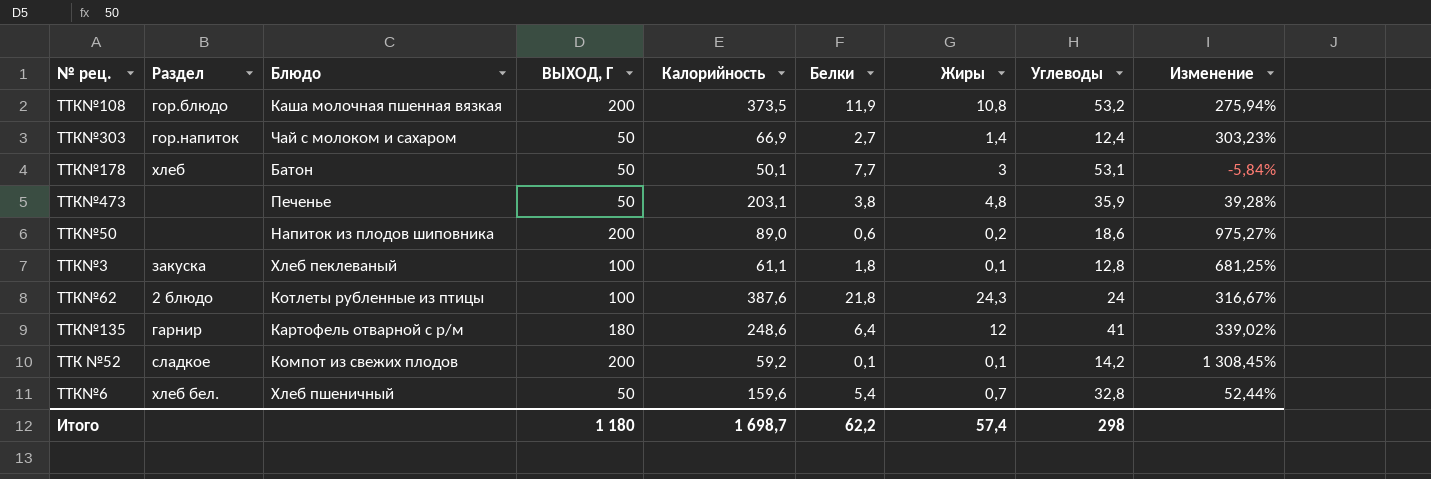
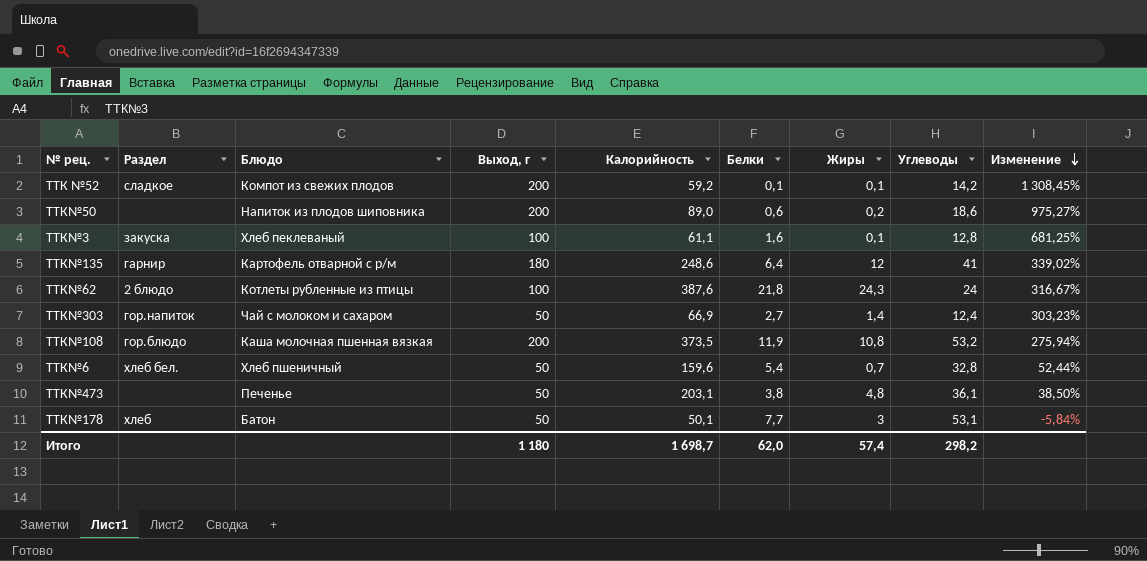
row order: none -> Изменение descending
column name: ВЫХОД, Г -> Выход, г
ТТК№3 | Белки: 1,8 -> 1,6
ТТК№473 | Углеводы: 35,9 -> 36,1
ТТК№473 | Изменение: 39,28% -> 38,50%
Итого | Белки: 62,2 -> 62,0
Итого | Углеводы: 298 -> 298,2

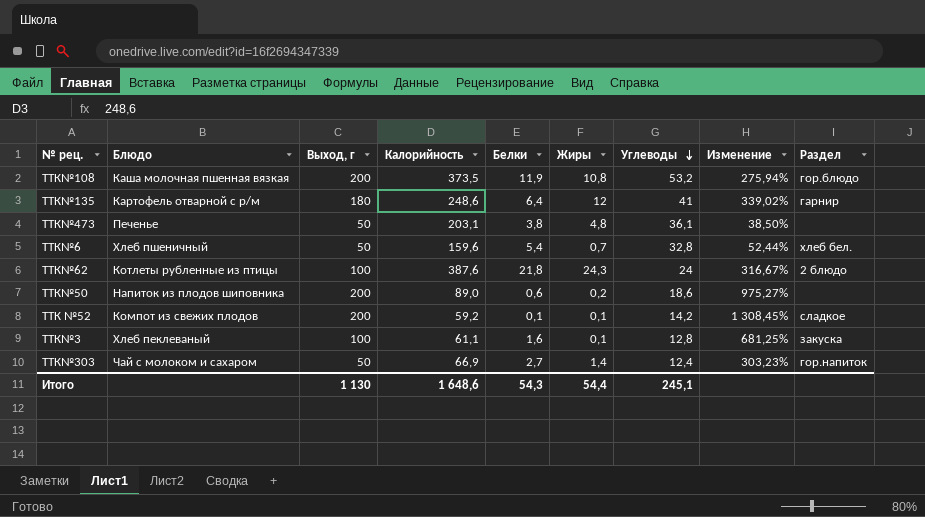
row order: Изменение descending -> Углеводы descending
column Раздел | position: 2 -> 9
row ТТК№178: хлеб | Батон | 50 | 50,1 | 7,7 | 3 | 53,1 | -5,84% -> none
Итого | Выход, г: 1 180 -> 1 130
Итого | Калорийность: 1 698,7 -> 1 648,6
Итого | Белки: 62,0 -> 54,3
Итого | Жиры: 57,4 -> 54,4
Итого | Углеводы: 298,2 -> 245,1

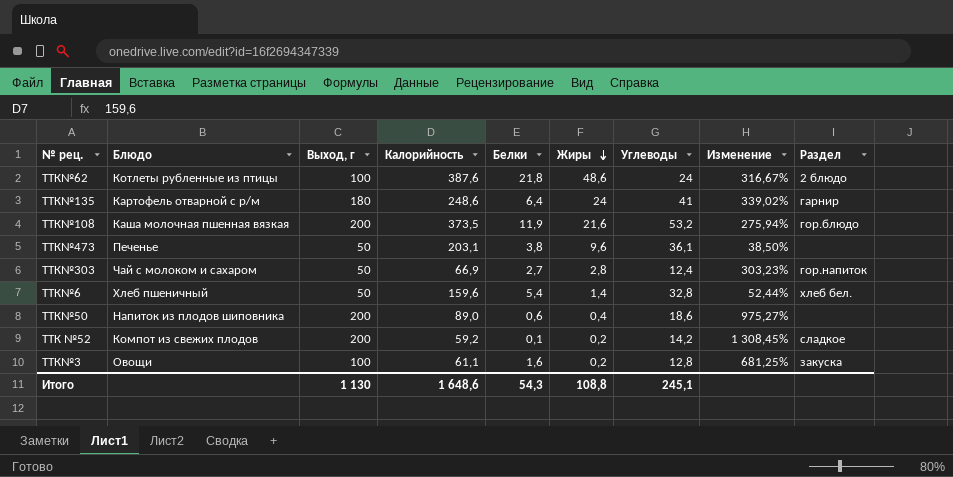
row order: Углеводы descending -> Жиры descending
ТТК№62 | Жиры: 24,3 -> 48,6
ТТК№135 | Жиры: 12 -> 24
ТТК№108 | Жиры: 10,8 -> 21,6
ТТК№473 | Жиры: 4,8 -> 9,6
ТТК№303 | Жиры: 1,4 -> 2,8
ТТК№6 | Жиры: 0,7 -> 1,4
ТТК№50 | Жиры: 0,2 -> 0,4
ТТК №52 | Жиры: 0,1 -> 0,2
ТТК№3 | Блюдо: Хлеб пеклеваный -> Овощи
ТТК№3 | Жиры: 0,1 -> 0,2
Итого | Жиры: 54,4 -> 108,8

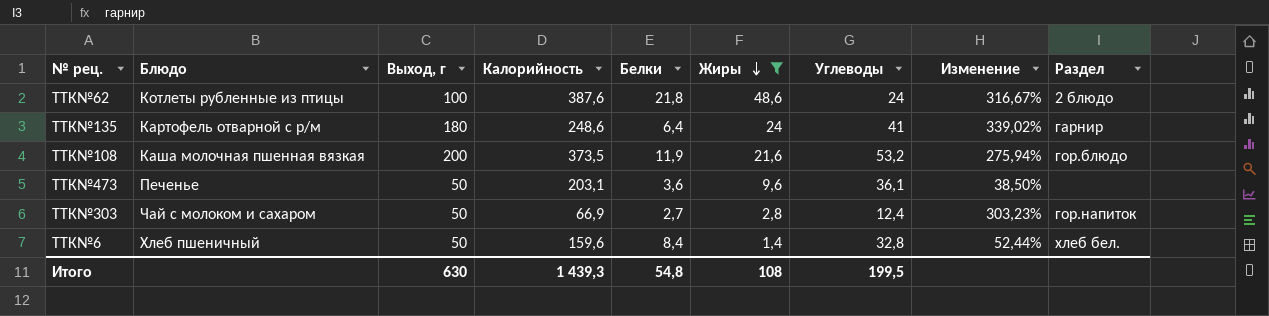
filter: none -> Жиры >= 1,4
ТТК№473 | Белки: 3,8 -> 3,6
ТТК№6 | Белки: 5,4 -> 8,4
Итого | Выход, г: 1 130 -> 630
Итого | Калорийность: 1 648,6 -> 1 439,3
Итого | Белки: 54,3 -> 54,8
Итого | Жиры: 108,8 -> 108
Итого | Углеводы: 245,1 -> 199,5

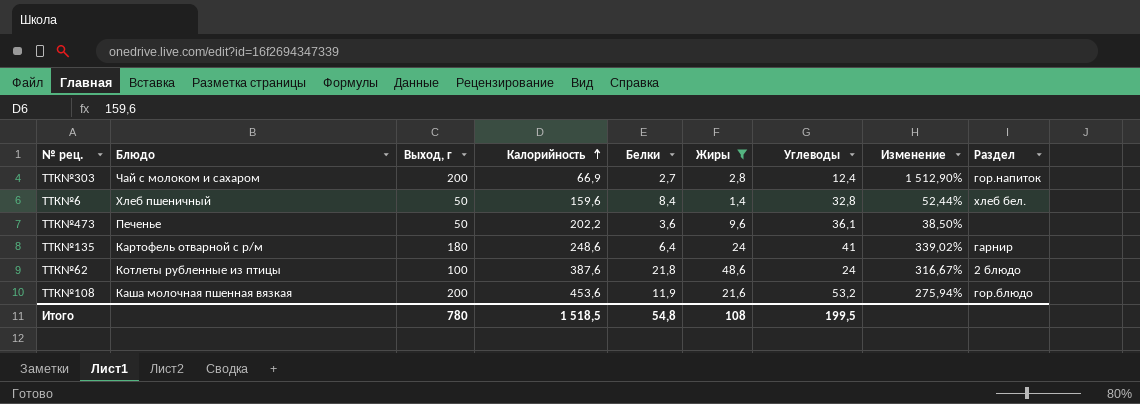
row order: Жиры descending -> Калорийность ascending
ТТК№303 | Выход, г: 50 -> 200
ТТК№303 | Изменение: 303,23% -> 1 512,90%
ТТК№473 | Калорийность: 203,1 -> 202,2
ТТК№108 | Калорийность: 373,5 -> 453,6
Итого | Выход, г: 630 -> 780
Итого | Калорийность: 1 439,3 -> 1 518,5

